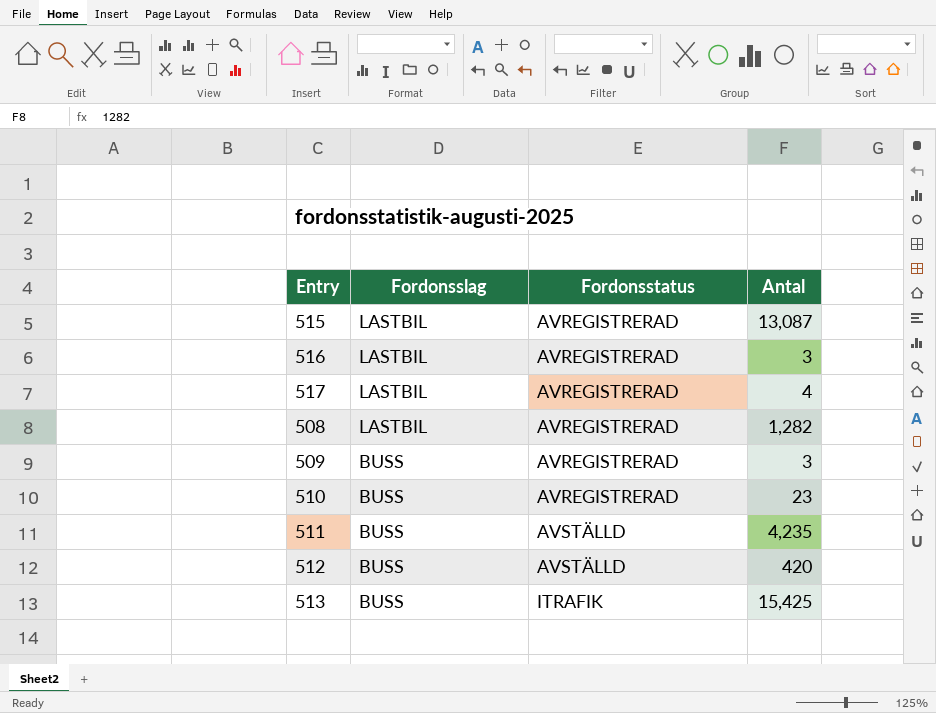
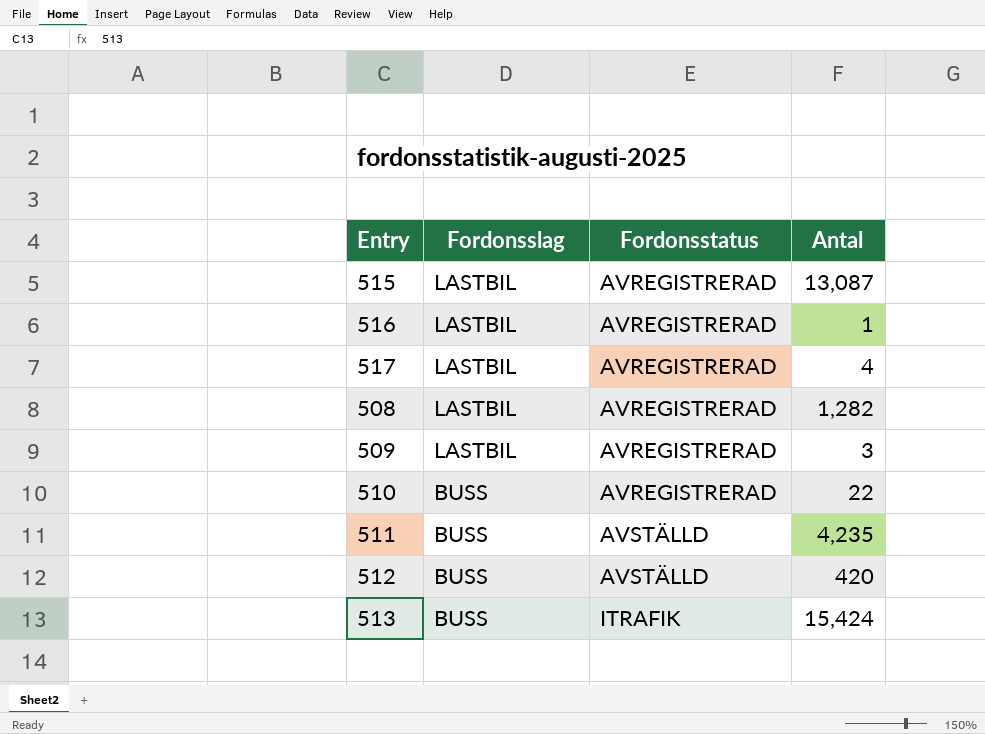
516 | Antal: 3 -> 1
509 | Fordonsslag: BUSS -> LASTBIL
510 | Antal: 23 -> 22
513 | Antal: 15,425 -> 15,424

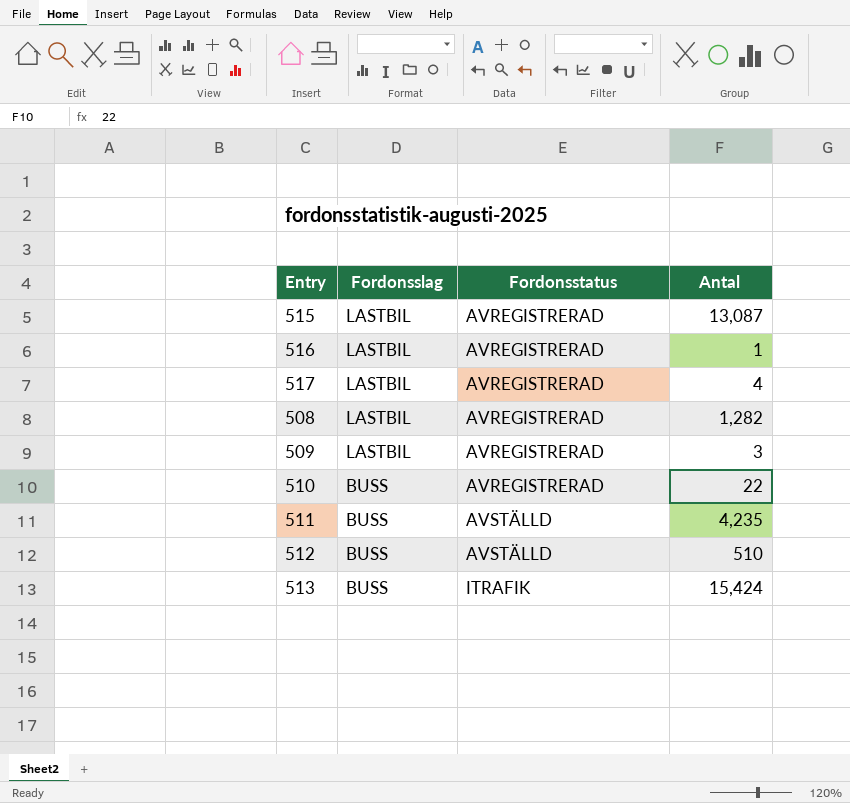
512 | Antal: 420 -> 510

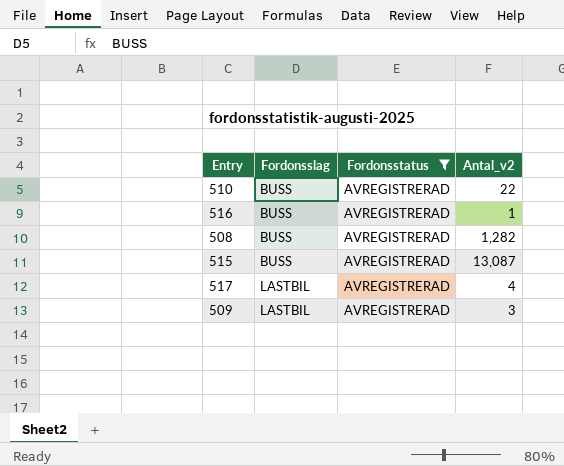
filter: none -> Fordonsstatus = AVREGISTRERAD
row order: Fordonsslag descending -> Fordonsslag ascending
column name: Antal -> Antal_v2
516 | Fordonsslag: LASTBIL -> BUSS
508 | Fordonsslag: LASTBIL -> BUSS
515 | Fordonsslag: LASTBIL -> BUSS

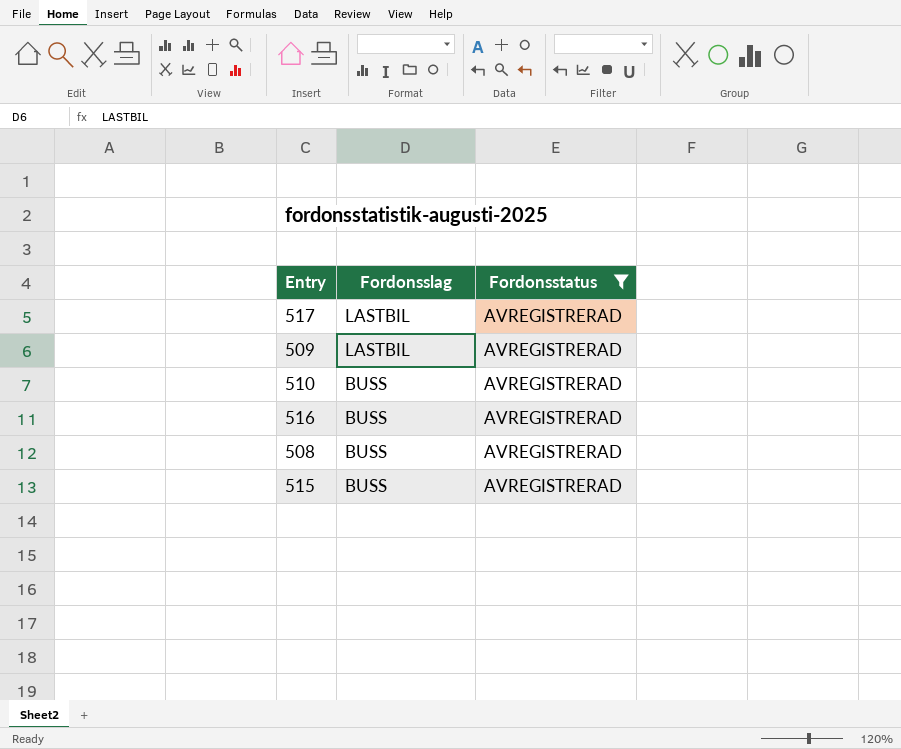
row order: Fordonsslag ascending -> Fordonsslag descending
column Antal_v2 | position: 4 -> none

